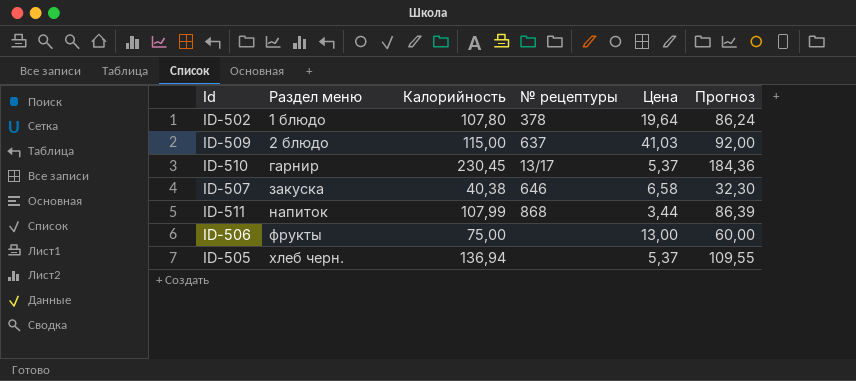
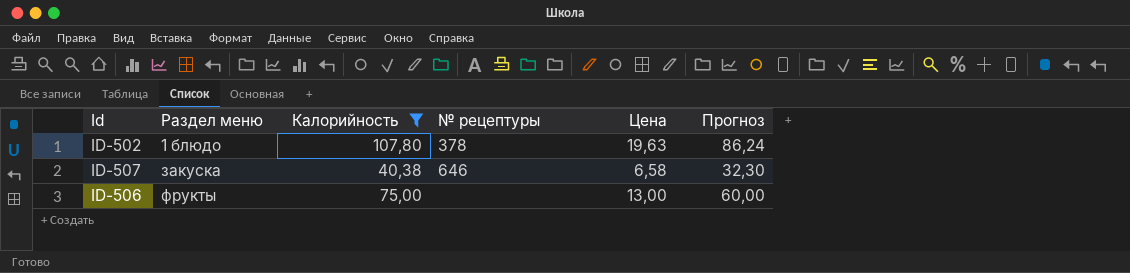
filter: none -> Калорийность <= 107,80
ID-502 | Цена: 19,64 -> 19,63

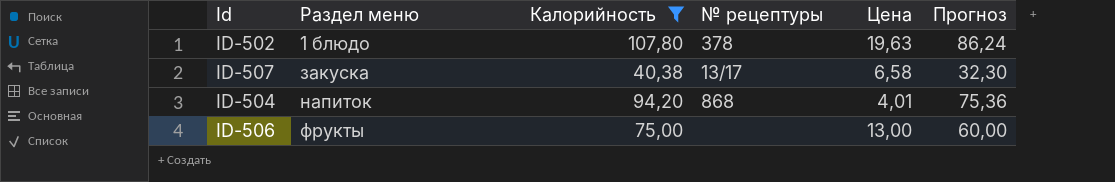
ID-507 | № рецептуры: 646 -> 13/17
row ID-504: none -> напиток | 94,20 | 868 | 4,01 | 75,36

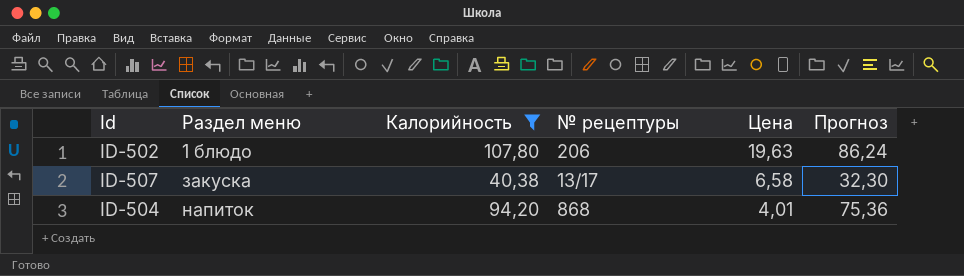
row ID-506: фрукты | 75,00 | none | 13,00 | 60,00 -> none
ID-502 | № рецептуры: 378 -> 206

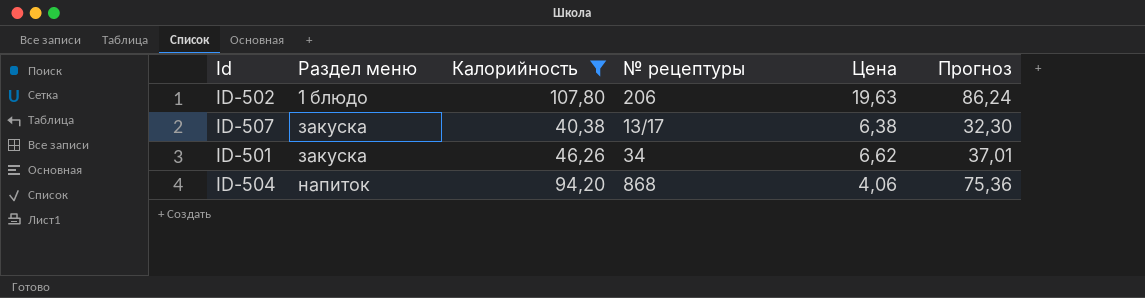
ID-507 | Цена: 6,58 -> 6,38
row ID-501: none -> закуска | 46,26 | 34 | 6,62 | 37,01
ID-504 | Цена: 4,01 -> 4,06

